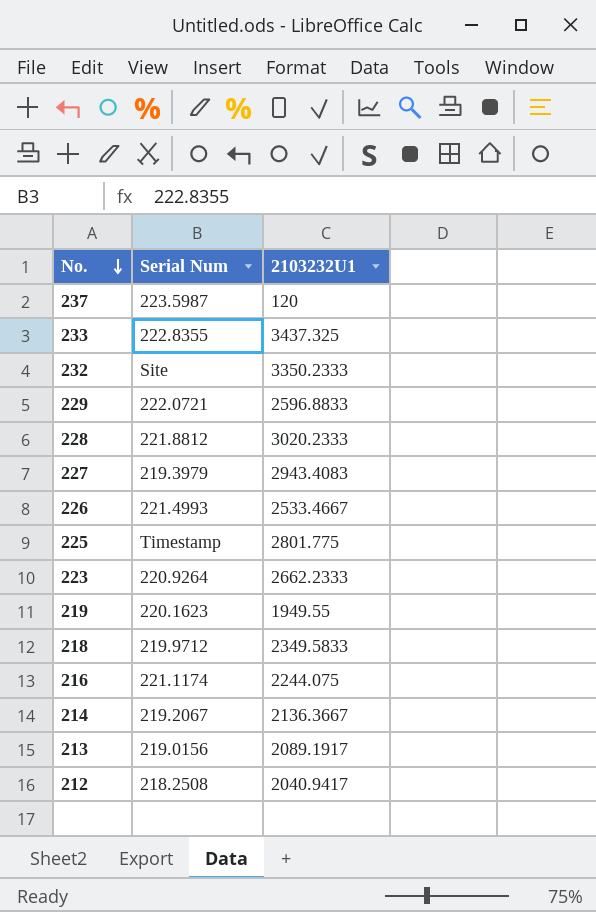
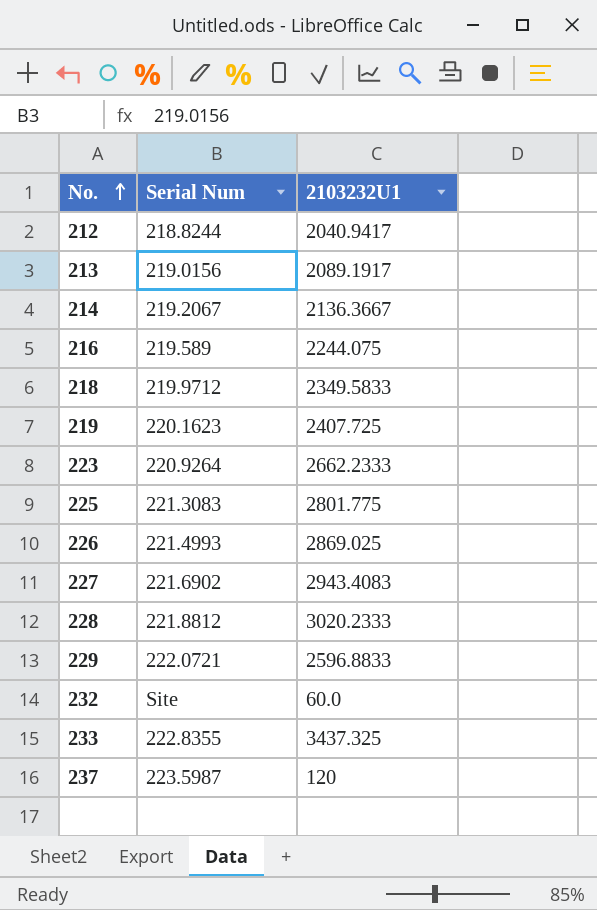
row order: No. descending -> No. ascending
212 | Serial Num: 218.2508 -> 218.8244
216 | Serial Num: 221.1174 -> 219.589
219 | 2103232U1: 1949.55 -> 2407.725
225 | Serial Num: Timestamp -> 221.3083
226 | 2103232U1: 2533.4667 -> 2869.025
227 | Serial Num: 219.3979 -> 221.6902
232 | 2103232U1: 3350.2333 -> 60.0

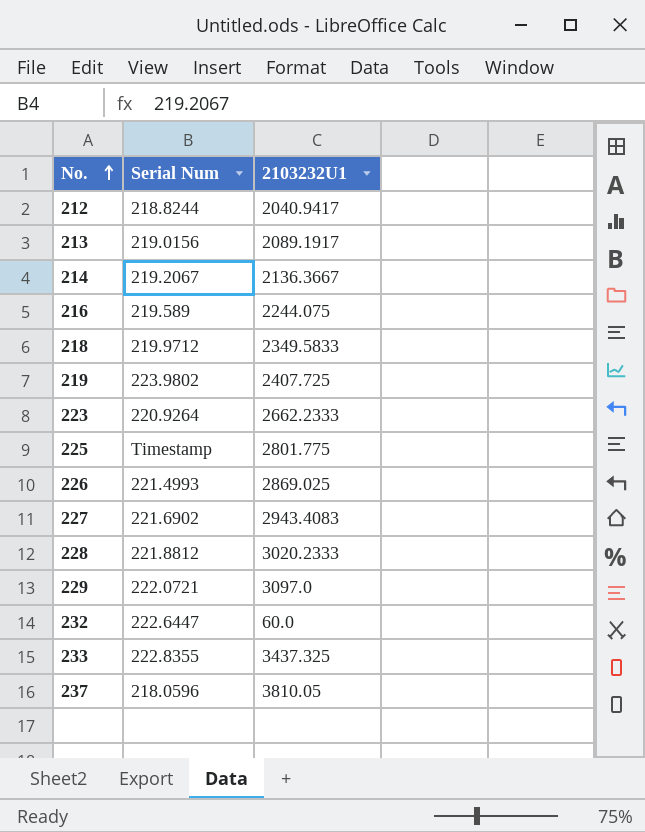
219 | Serial Num: 220.1623 -> 223.9802
225 | Serial Num: 221.3083 -> Timestamp
229 | 2103232U1: 2596.8833 -> 3097.0
232 | Serial Num: Site -> 222.6447
237 | Serial Num: 223.5987 -> 218.0596
237 | 2103232U1: 120 -> 3810.05

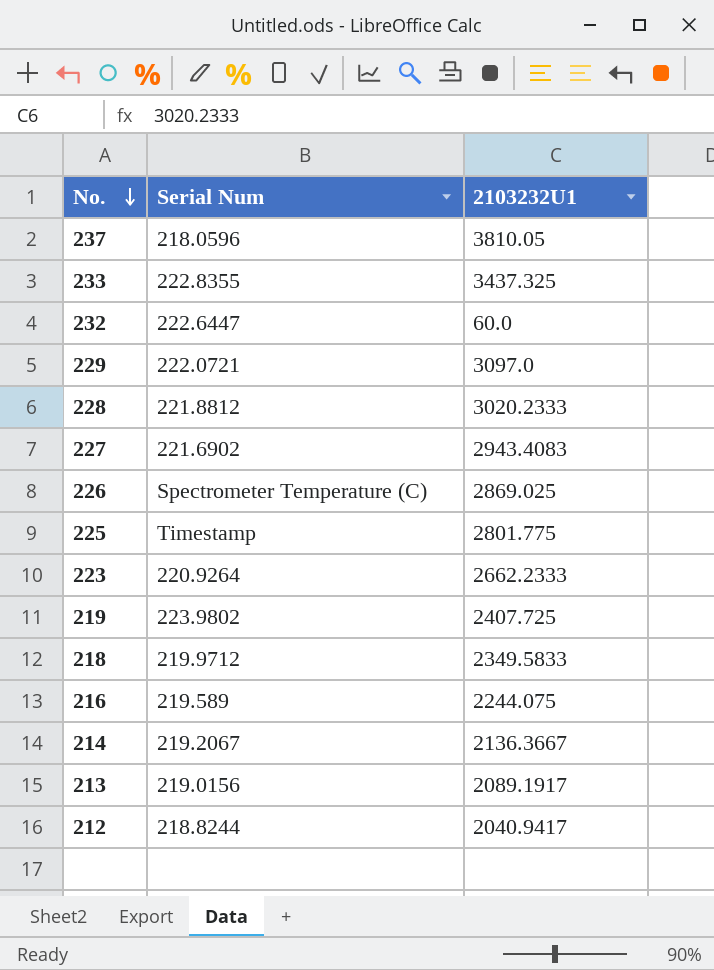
row order: No. ascending -> No. descending
226 | Serial Num: 221.4993 -> Spectrometer Temperature (C)

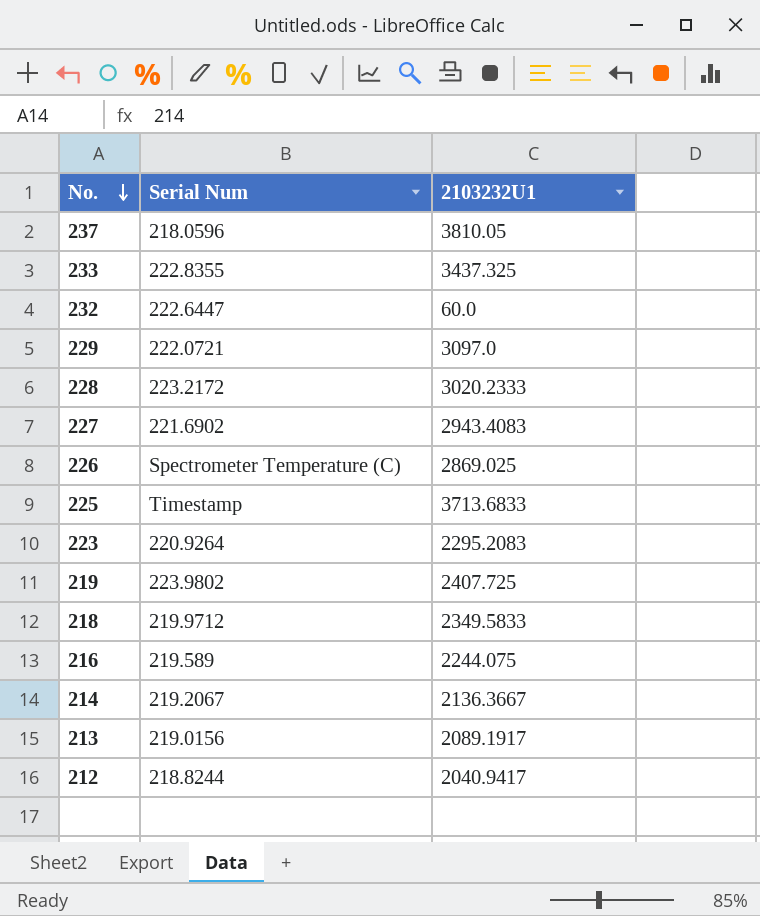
228 | Serial Num: 221.8812 -> 223.2172
225 | 2103232U1: 2801.775 -> 3713.6833
223 | 2103232U1: 2662.2333 -> 2295.2083

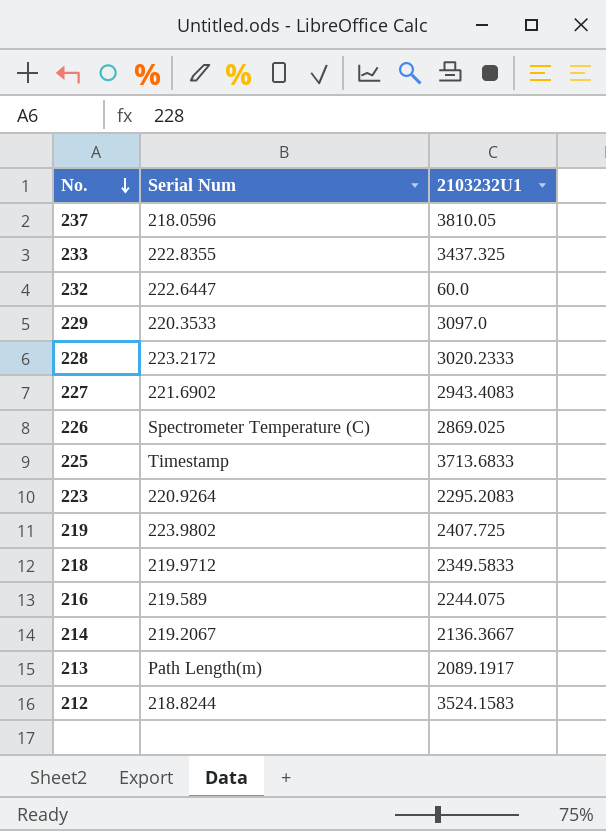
229 | Serial Num: 222.0721 -> 220.3533
213 | Serial Num: 219.0156 -> Path Length(m)
212 | 2103232U1: 2040.9417 -> 3524.1583

